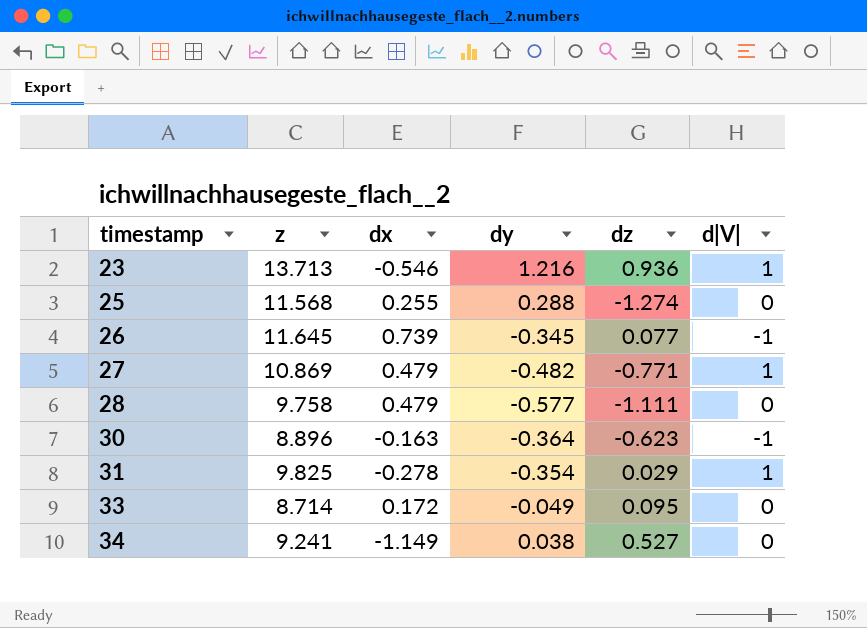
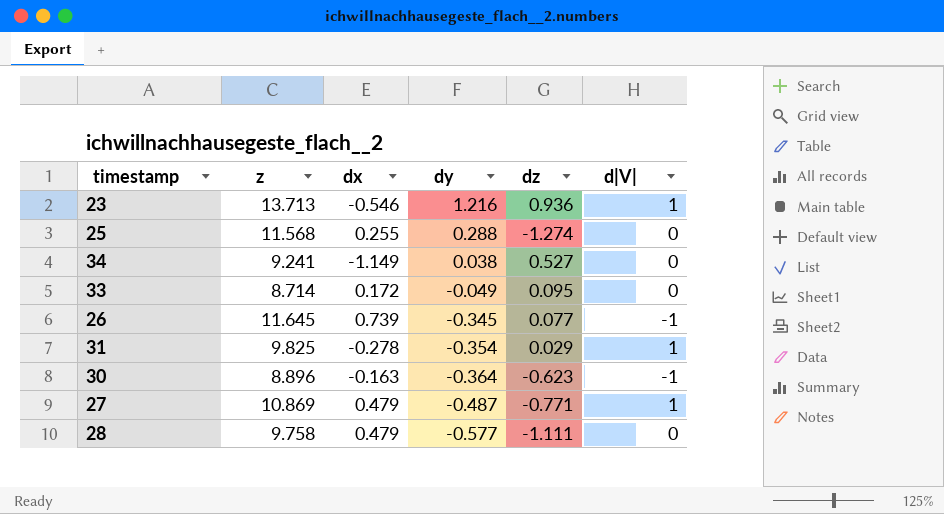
row order: timestamp ascending -> dy descending
27 | dy: -0.482 -> -0.487

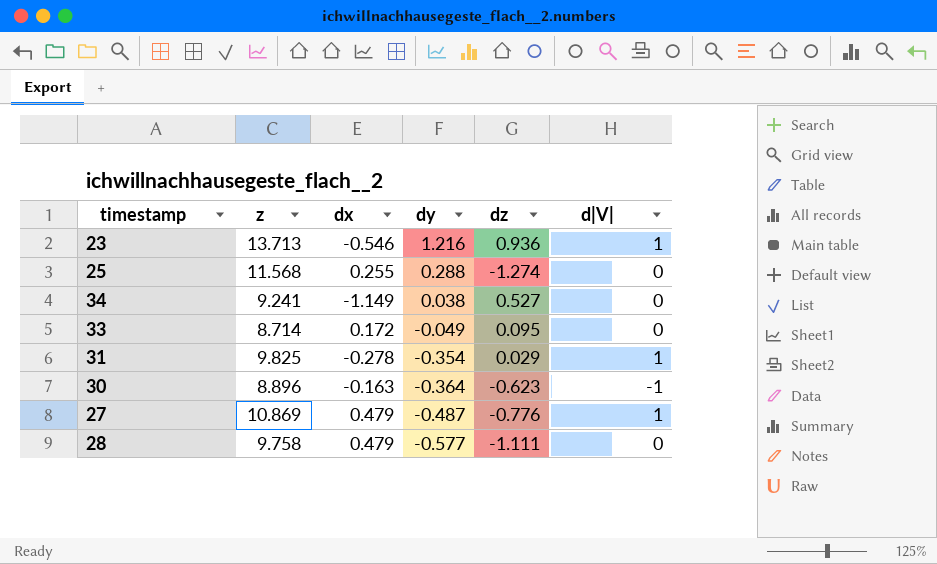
row 26: 11.645 | 0.739 | -0.345 | 0.077 | -1 -> none
27 | dz: -0.771 -> -0.776

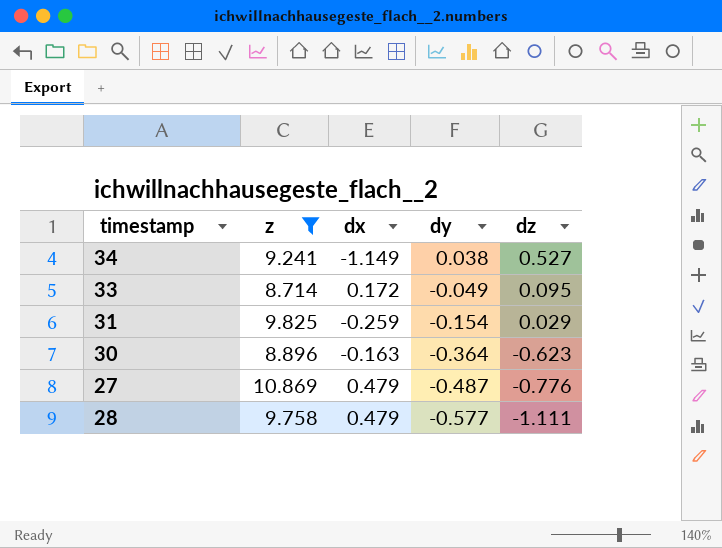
filter: none -> z <= 10.869
column d|V| | position: 6 -> none
31 | dx: -0.278 -> -0.259
31 | dy: -0.354 -> -0.154

